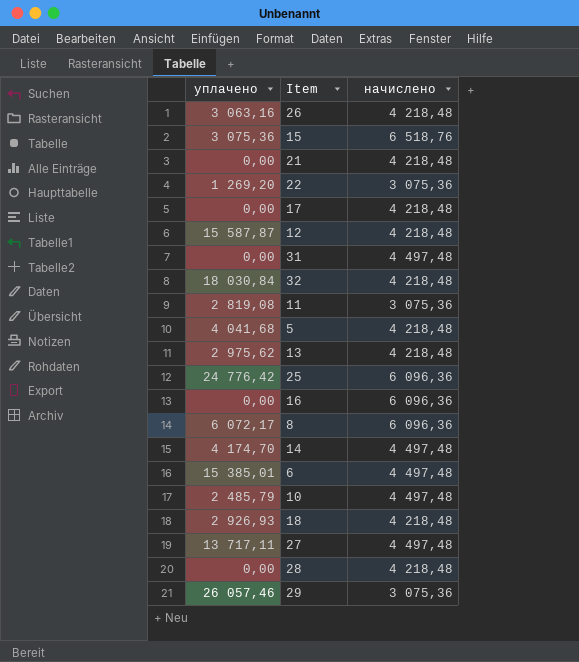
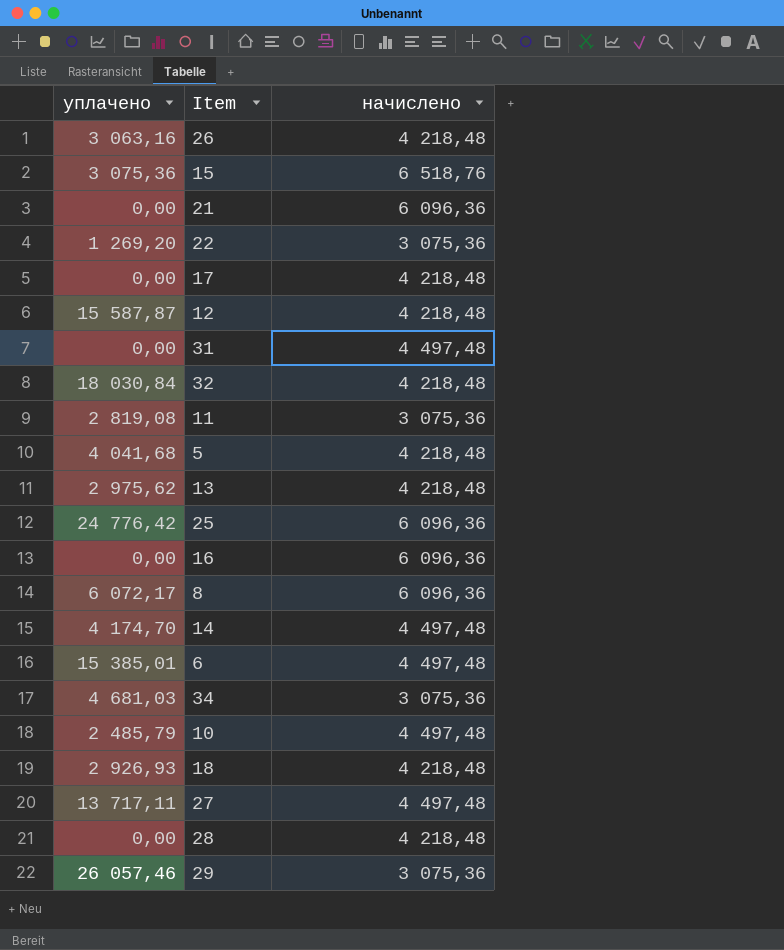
21 | начислено: 4 218,48 -> 6 096,36
row 34: none -> 4 681,03 | 3 075,36

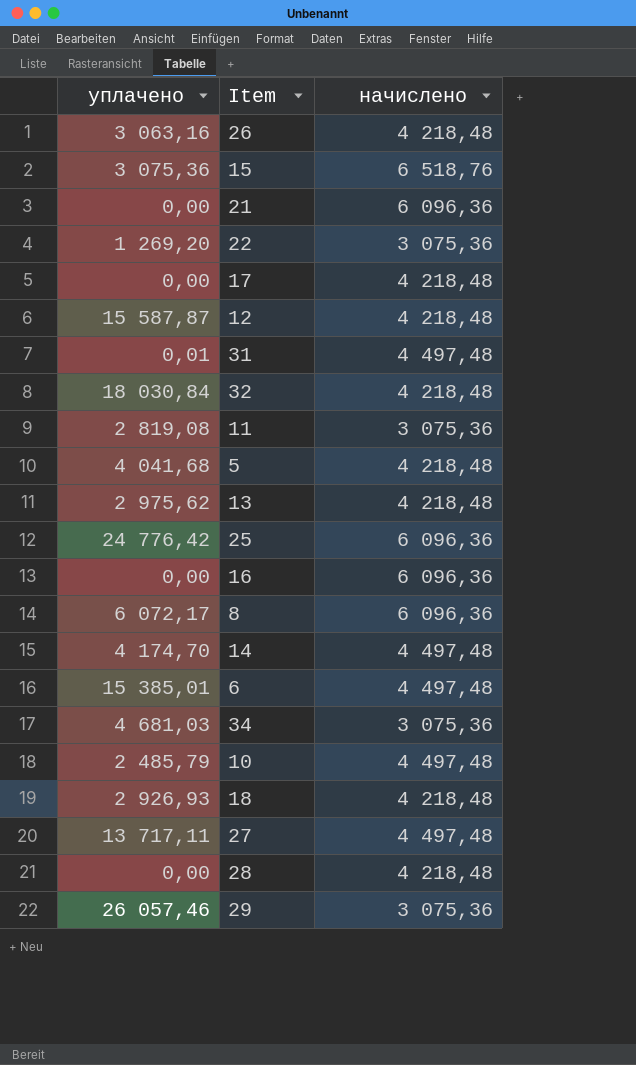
31 | уплачено: 0,00 -> 0,01

